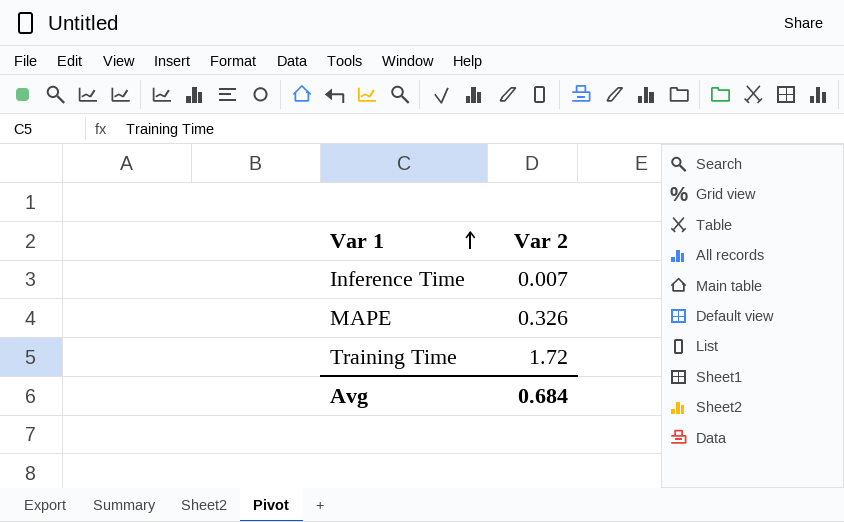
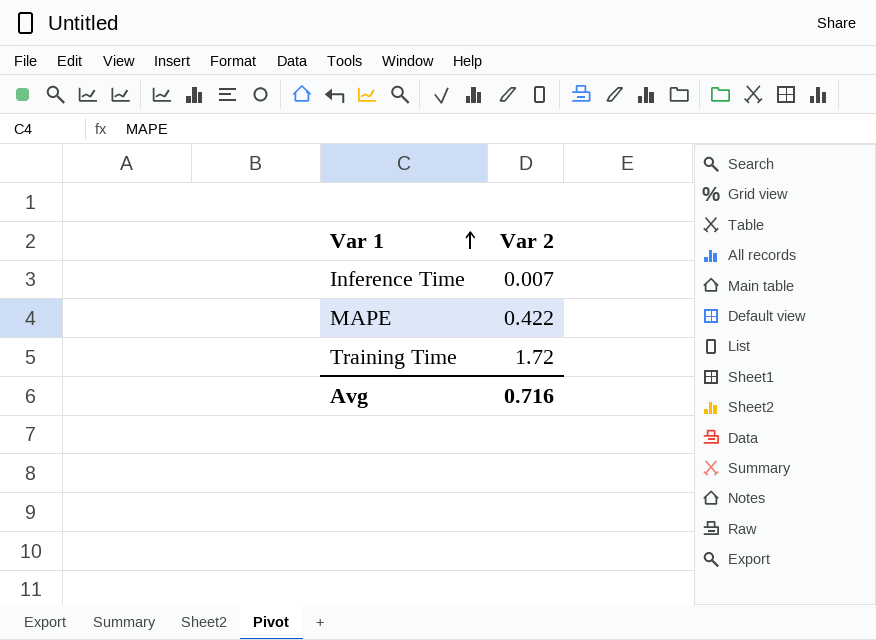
MAPE | Var 2: 0.326 -> 0.422
Avg | Var 2: 0.684 -> 0.716

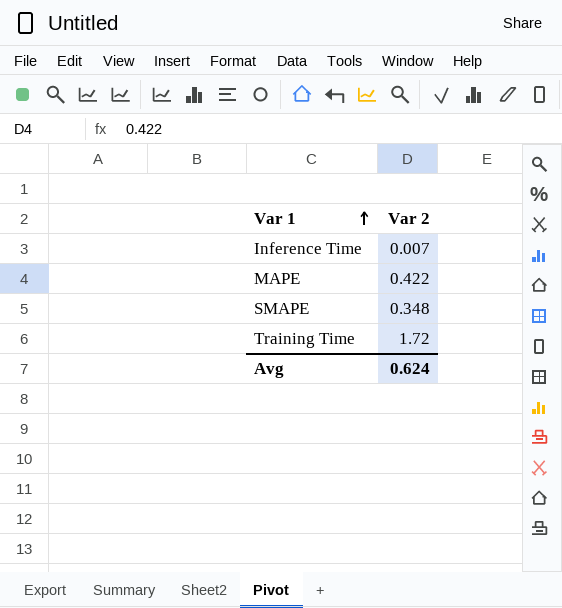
row SMAPE: none -> 0.348
Avg | Var 2: 0.716 -> 0.624

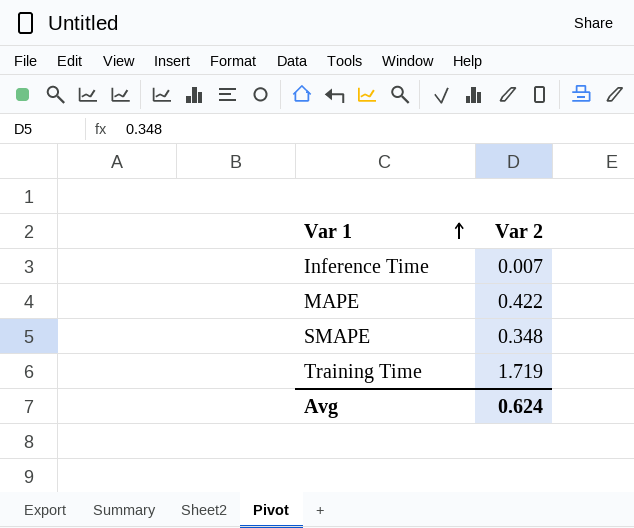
Training Time | Var 2: 1.72 -> 1.719

